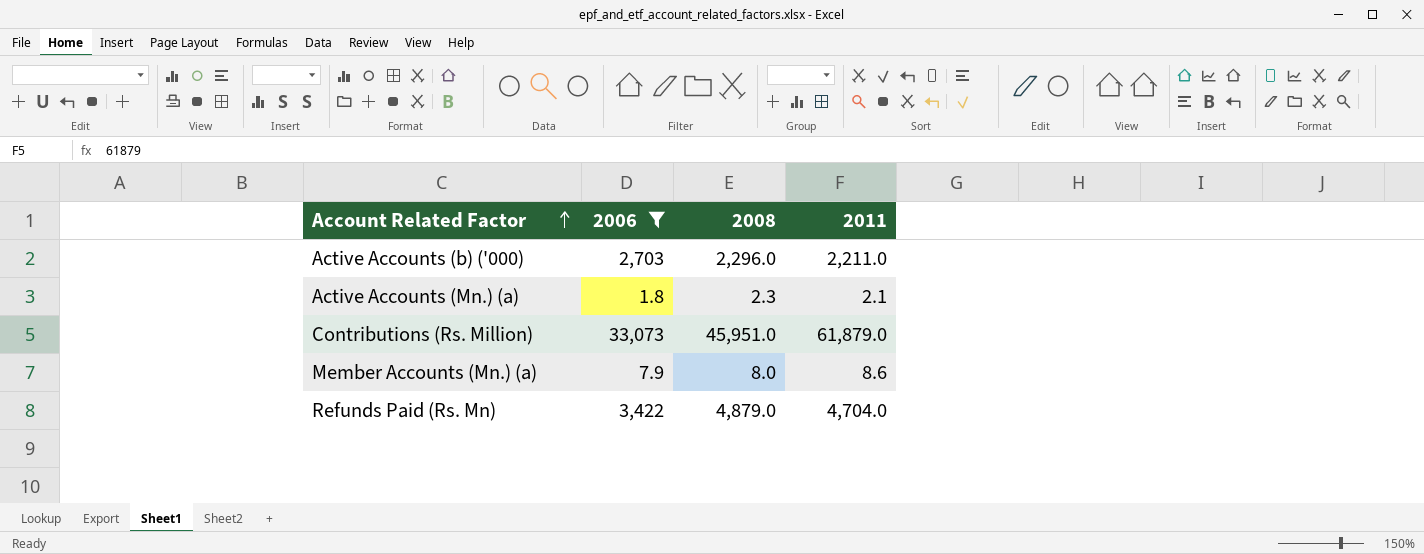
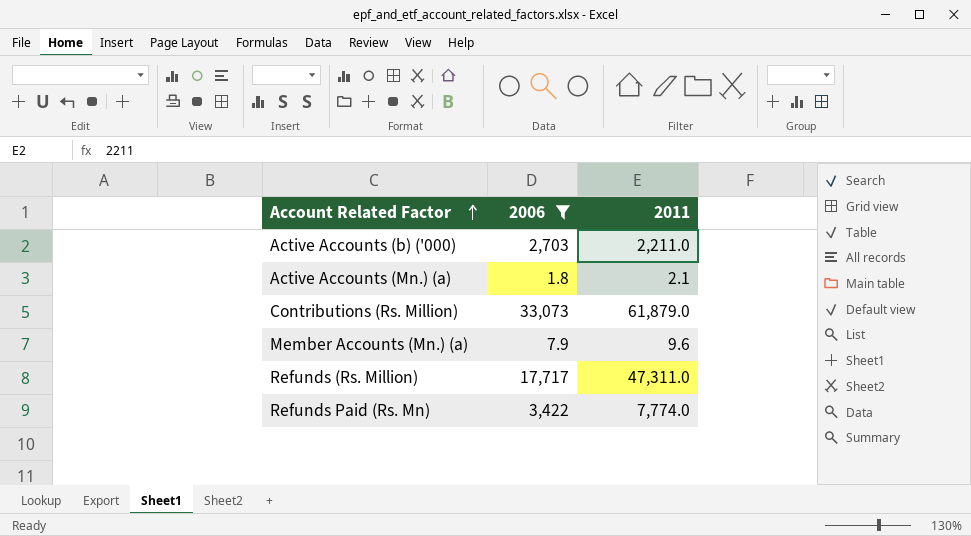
column 2008 | position: 3 -> none
Member Accounts (Mn.) (a) | 2011: 8.6 -> 9.6
row Refunds (Rs. Million): none -> 17,717 | 47,311.0
Refunds Paid (Rs. Mn) | 2011: 4,704.0 -> 7,774.0

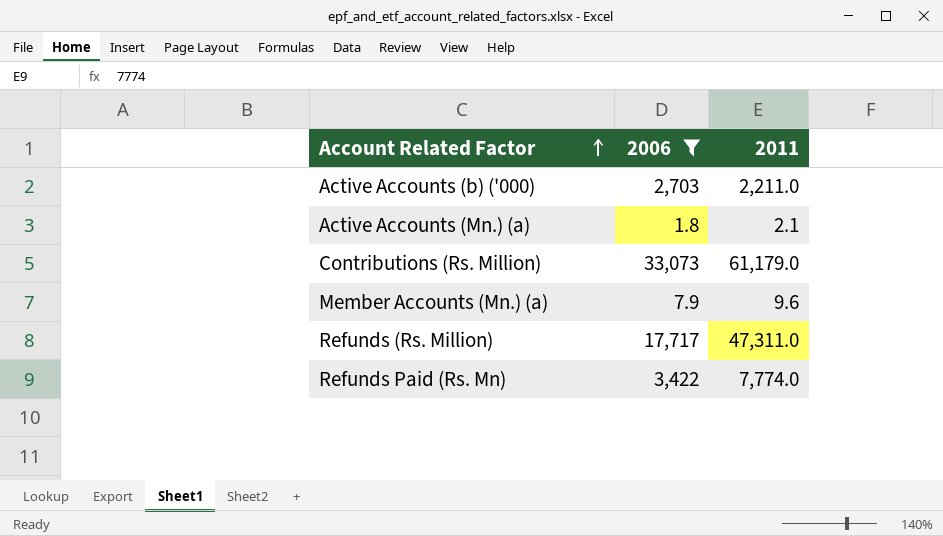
Contributions (Rs. Million) | 2011: 61,879.0 -> 61,179.0

